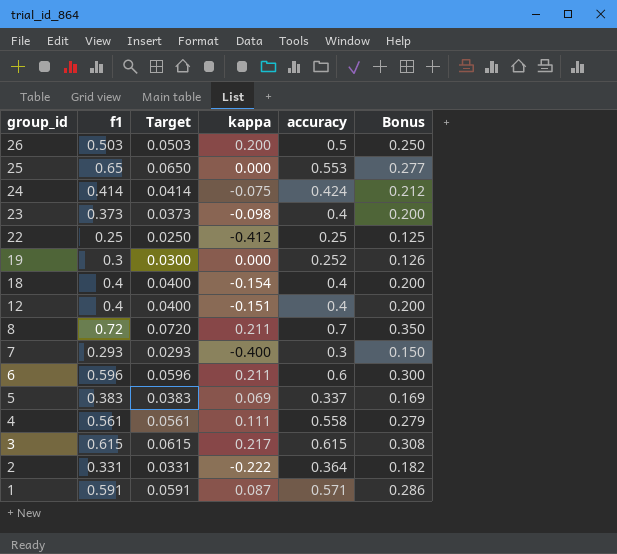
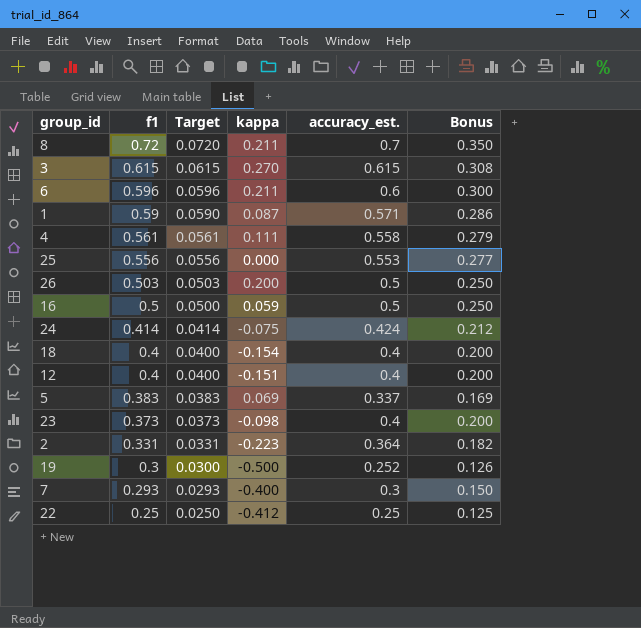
row order: group_id descending -> f1 descending
column name: accuracy -> accuracy_est.
3 | kappa: 0.217 -> 0.270
1 | f1: 0.591 -> 0.59
1 | Target: 0.0591 -> 0.0590
25 | f1: 0.65 -> 0.556
25 | Target: 0.0650 -> 0.0556
row 16: none -> 0.5 | 0.0500 | 0.059 | 0.5 | 0.250
2 | kappa: -0.222 -> -0.223
19 | kappa: 0.000 -> -0.500

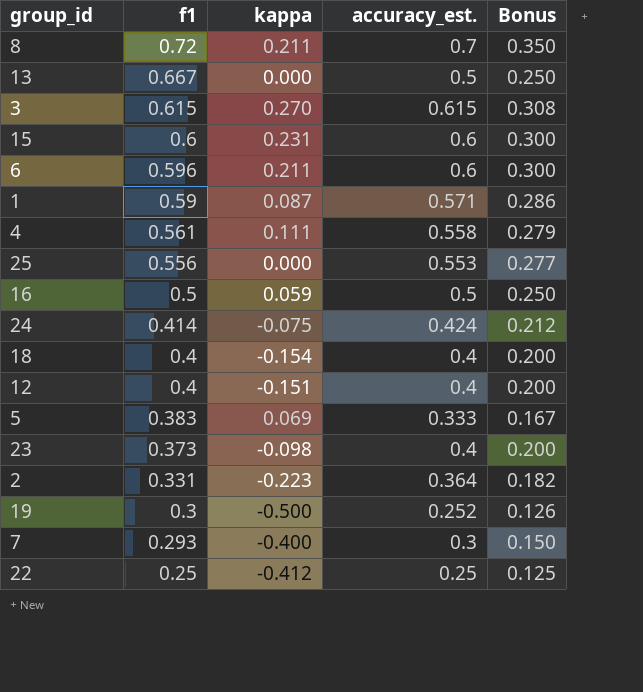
column Target | formula: [f1] * 0.1 -> none
row 26: 0.503 | 0.0503 | 0.200 | 0.5 | 0.250 -> none
row 13: none -> 0.667 | 0.000 | 0.5 | 0.250
row 15: none -> 0.6 | 0.231 | 0.6 | 0.300
5 | accuracy_est.: 0.337 -> 0.333
5 | Bonus: 0.169 -> 0.167

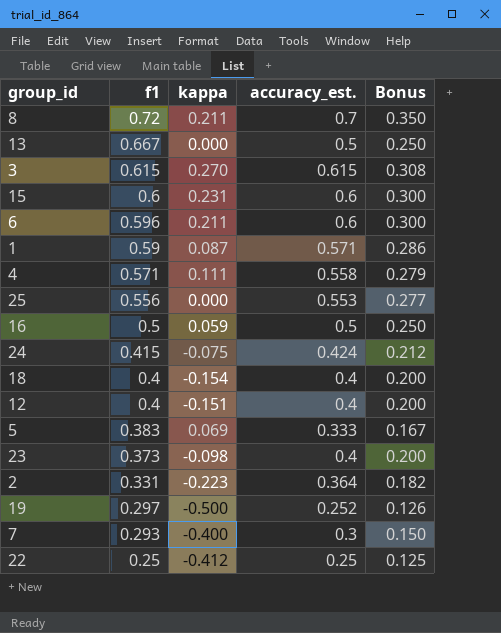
4 | f1: 0.561 -> 0.571
24 | f1: 0.414 -> 0.415
19 | f1: 0.3 -> 0.297

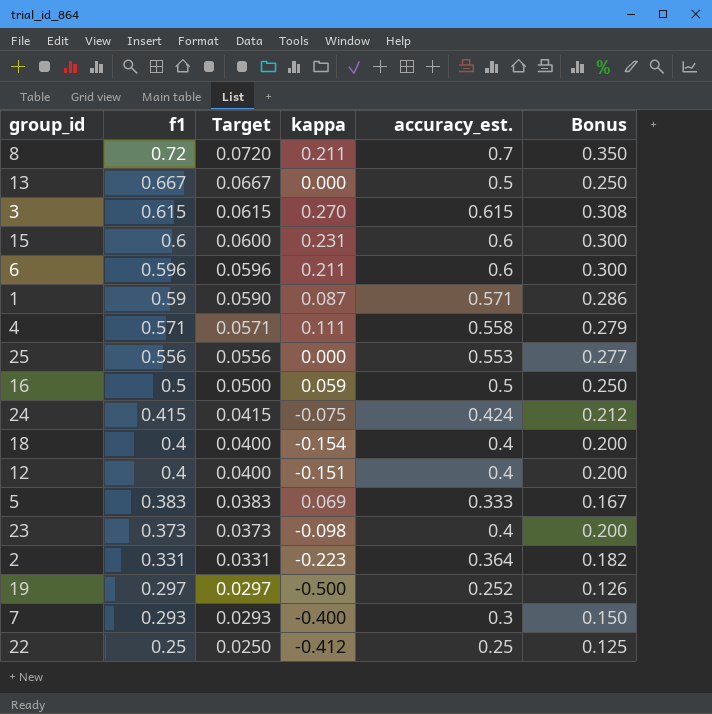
column Target | formula: none -> [f1] * 0.1

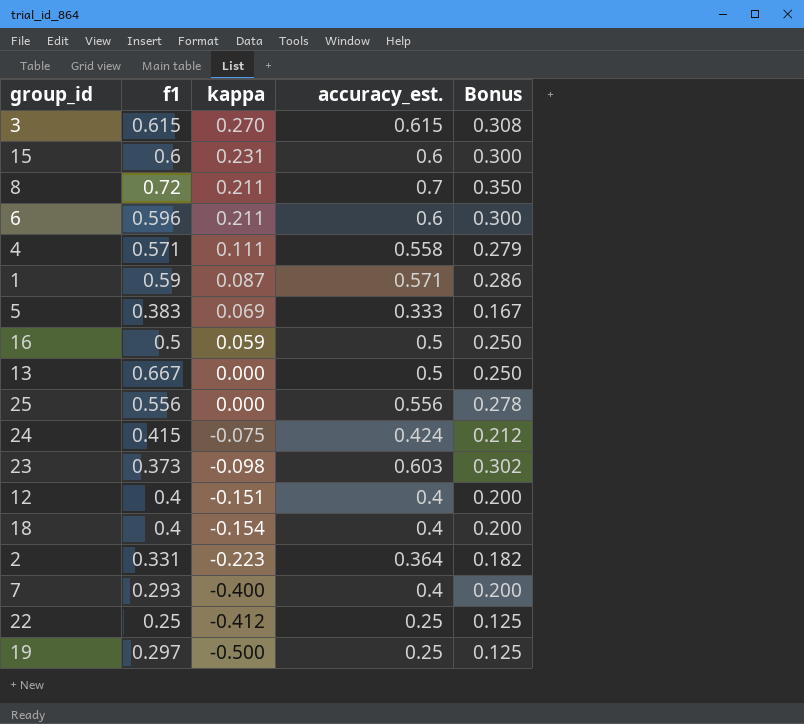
row order: f1 descending -> kappa descending
column Target | formula: [f1] * 0.1 -> none
25 | accuracy_est.: 0.553 -> 0.556
25 | Bonus: 0.277 -> 0.278
23 | accuracy_est.: 0.4 -> 0.603
23 | Bonus: 0.200 -> 0.302
7 | accuracy_est.: 0.3 -> 0.4
7 | Bonus: 0.150 -> 0.200
19 | accuracy_est.: 0.252 -> 0.25
19 | Bonus: 0.126 -> 0.125

